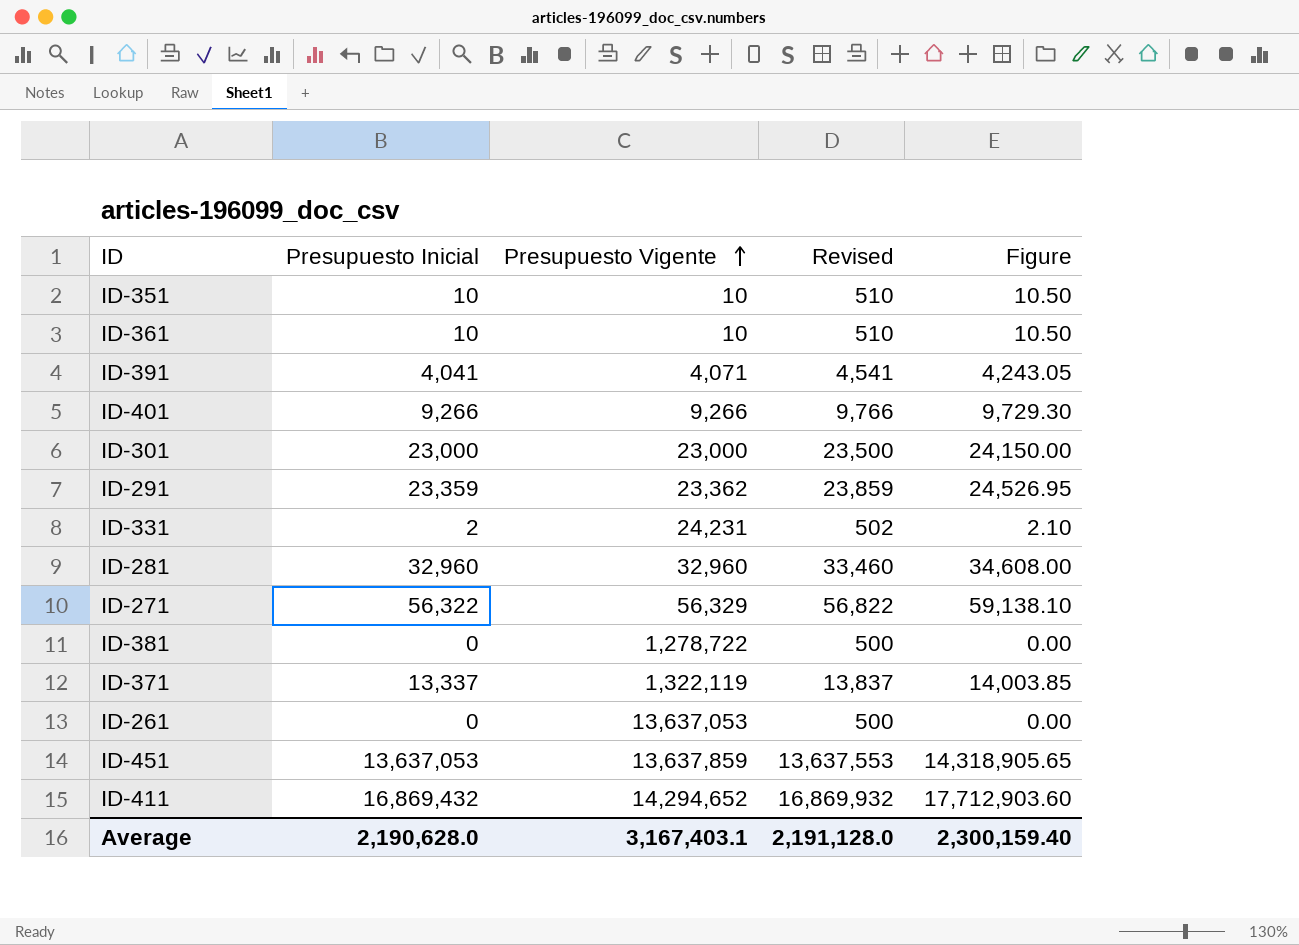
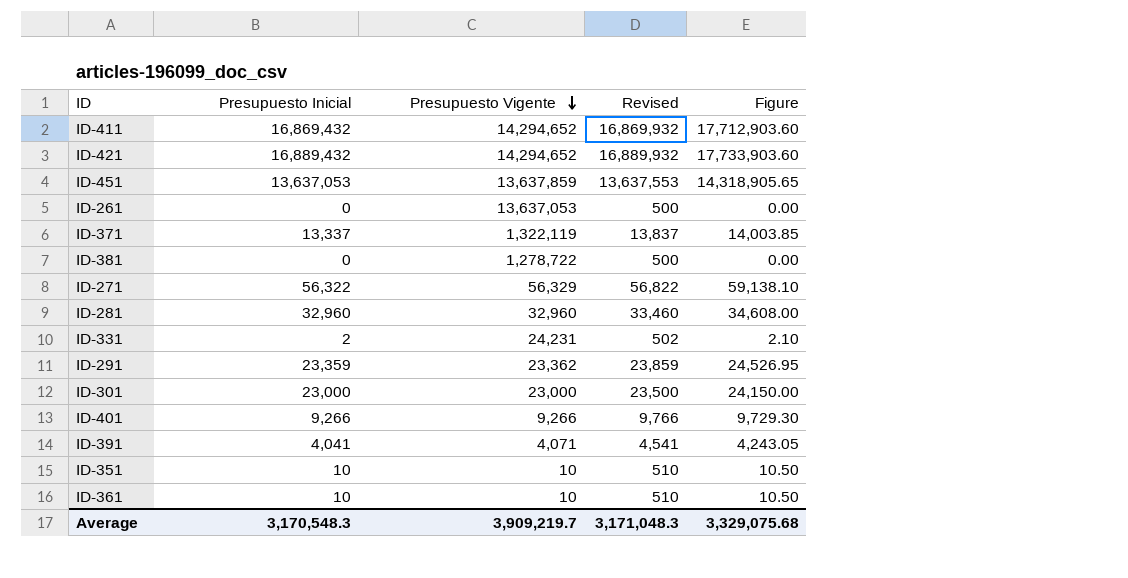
row order: Presupuesto Vigente ascending -> Presupuesto Vigente descending
row ID-421: none -> 16,889,432 | 14,294,652 | 16,889,932 | 17,733,903.60
Average | Presupuesto Inicial: 2,190,628.0 -> 3,170,548.3
Average | Presupuesto Vigente: 3,167,403.1 -> 3,909,219.7
Average | Revised: 2,191,128.0 -> 3,171,048.3
Average | Figure: 2,300,159.40 -> 3,329,075.68

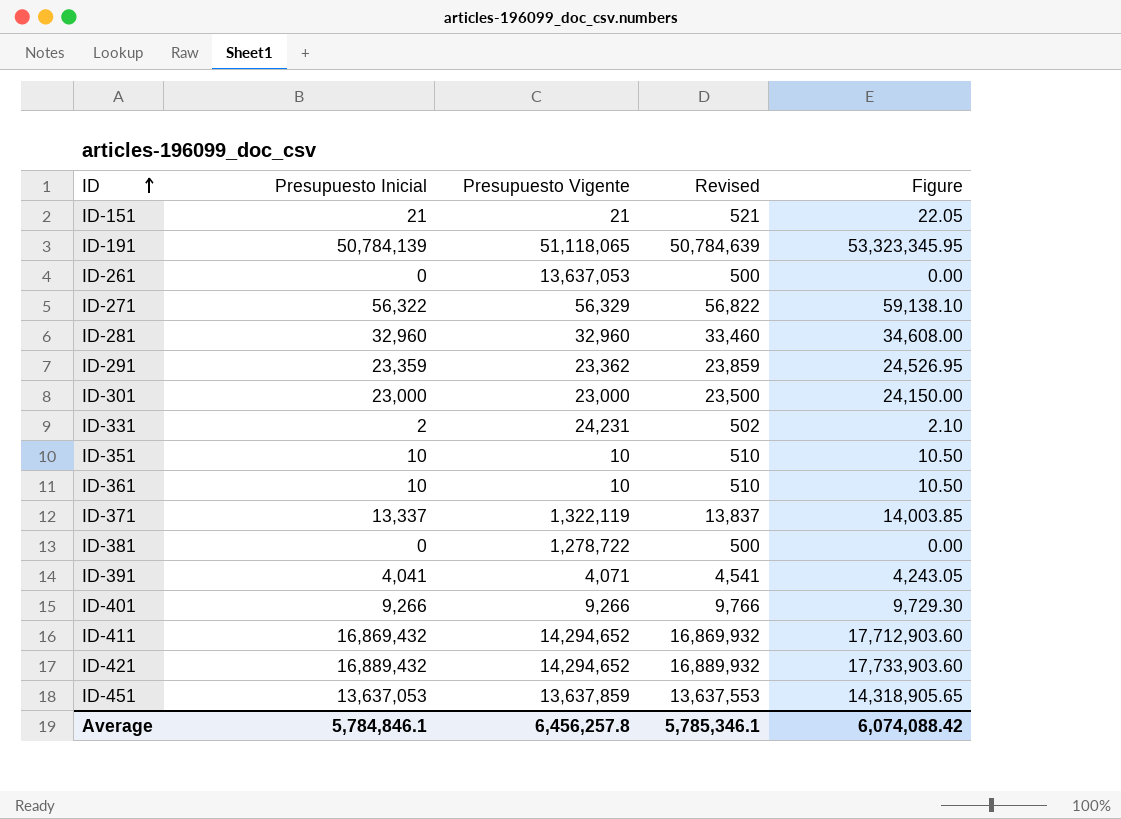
row order: Presupuesto Vigente descending -> ID ascending
row ID-151: none -> 21 | 21 | 521 | 22.05
row ID-191: none -> 50,784,139 | 51,118,065 | 50,784,639 | 53,323,345.95
Average | Presupuesto Inicial: 3,170,548.3 -> 5,784,846.1
Average | Presupuesto Vigente: 3,909,219.7 -> 6,456,257.8
Average | Revised: 3,171,048.3 -> 5,785,346.1
Average | Figure: 3,329,075.68 -> 6,074,088.42

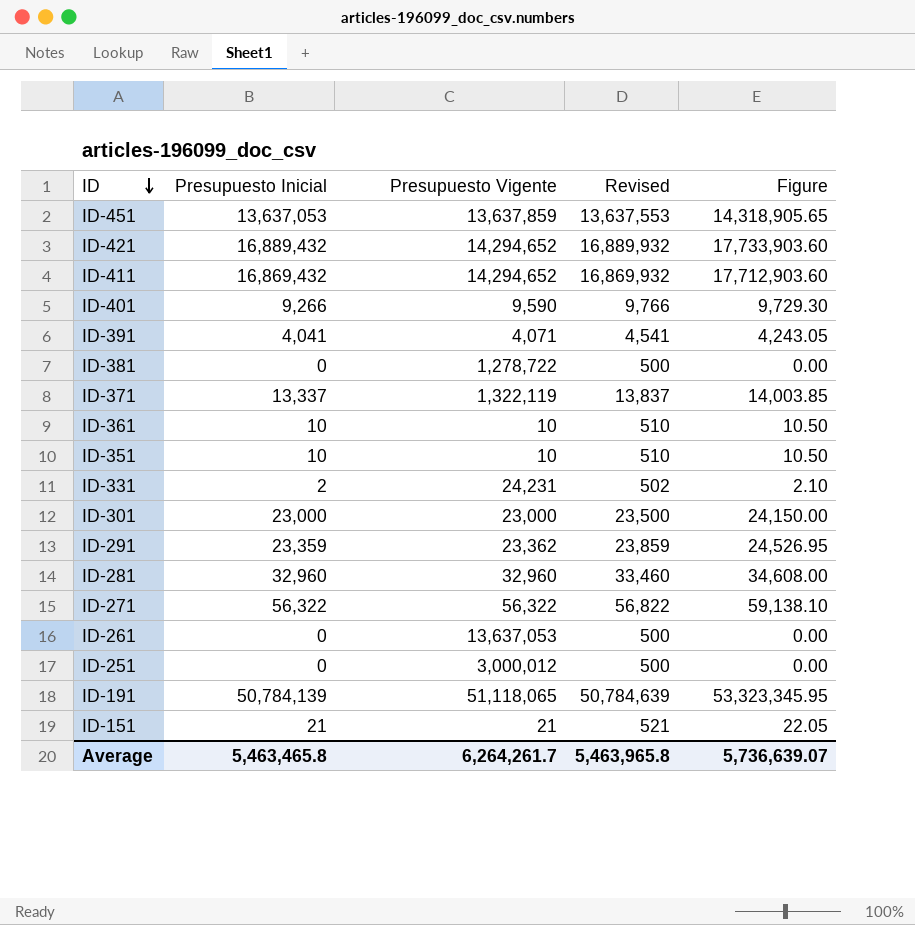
row order: ID ascending -> ID descending
ID-401 | Presupuesto Vigente: 9,266 -> 9,590
ID-271 | Presupuesto Vigente: 56,329 -> 56,322
row ID-251: none -> 0 | 3,000,012 | 500 | 0.00
Average | Presupuesto Inicial: 5,784,846.1 -> 5,463,465.8
Average | Presupuesto Vigente: 6,456,257.8 -> 6,264,261.7
Average | Revised: 5,785,346.1 -> 5,463,965.8
Average | Figure: 6,074,088.42 -> 5,736,639.07

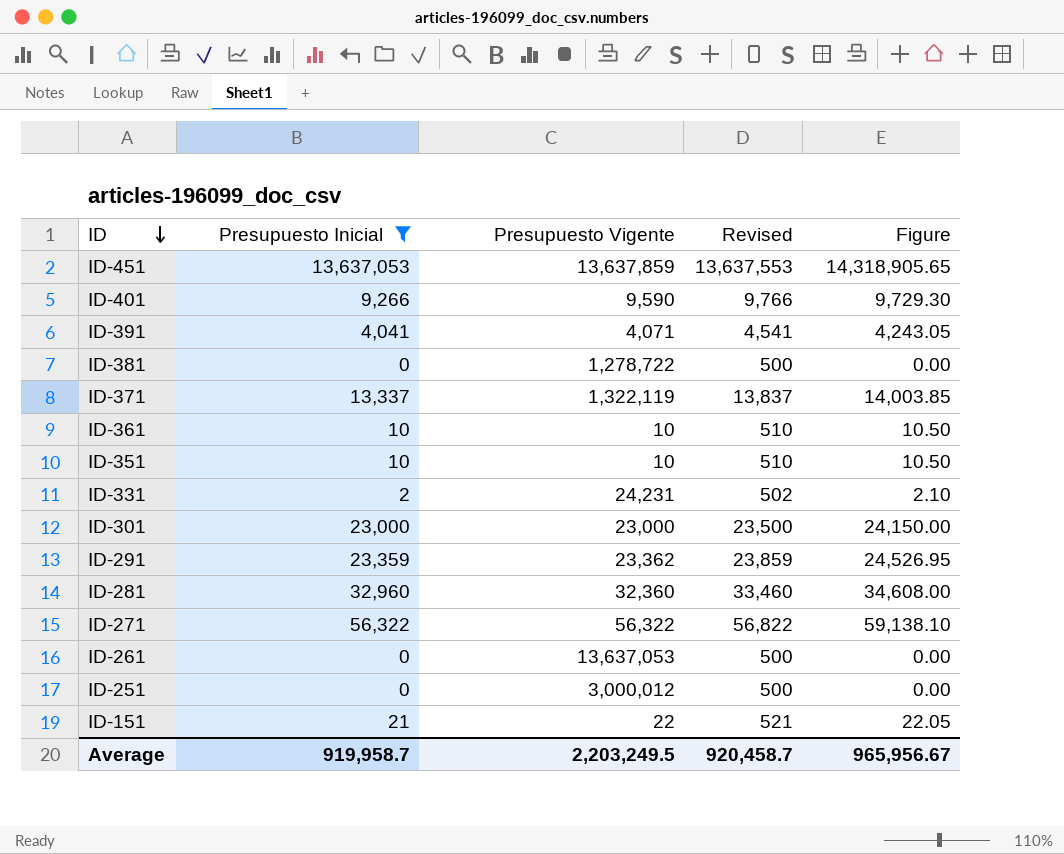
filter: none -> Presupuesto Inicial <= 13,637,053
ID-281 | Presupuesto Vigente: 32,960 -> 32,360
ID-151 | Presupuesto Vigente: 21 -> 22
Average | Presupuesto Inicial: 5,463,465.8 -> 919,958.7
Average | Presupuesto Vigente: 6,264,261.7 -> 2,203,249.5
Average | Revised: 5,463,965.8 -> 920,458.7
Average | Figure: 5,736,639.07 -> 965,956.67

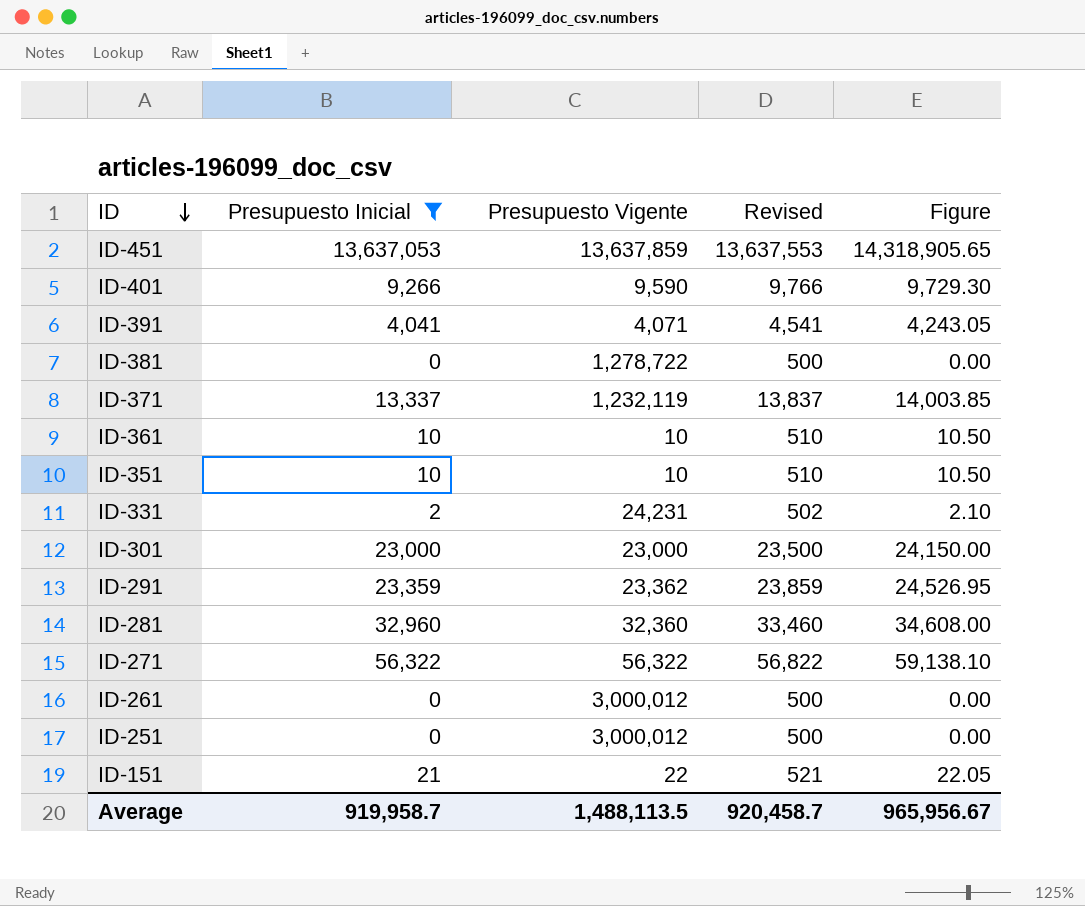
ID-371 | Presupuesto Vigente: 1,322,119 -> 1,232,119
ID-261 | Presupuesto Vigente: 13,637,053 -> 3,000,012
Average | Presupuesto Vigente: 2,203,249.5 -> 1,488,113.5

